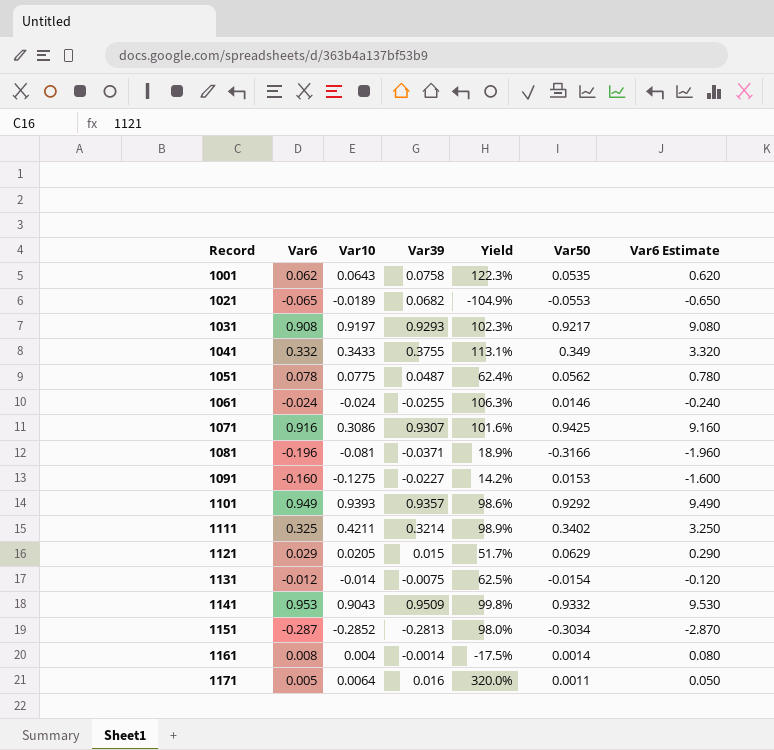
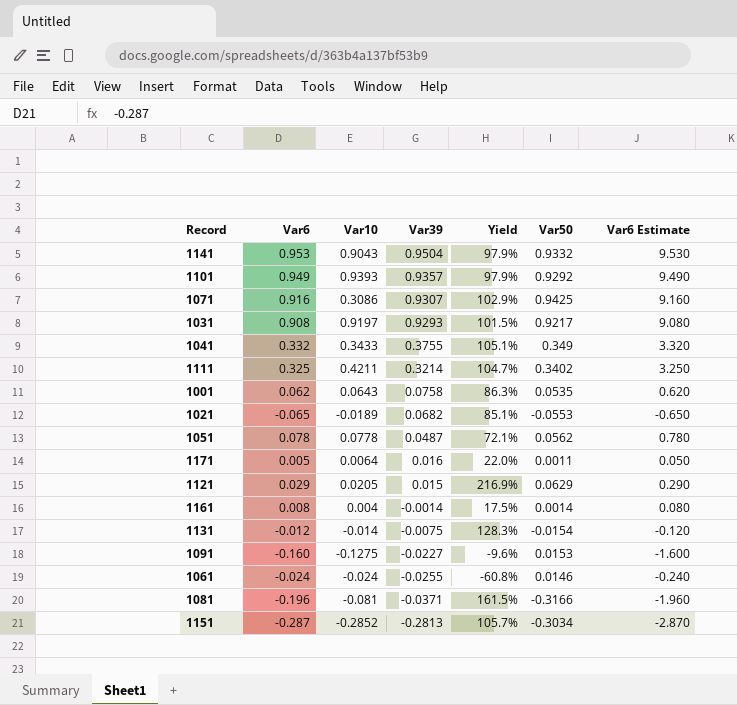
row order: Record ascending -> Var39 descending
column Yield | formula: [Var39] / [Var6] -> [Var50] / [Var6]
1141 | Var39: 0.9509 -> 0.9504
1051 | Var10: 0.0775 -> 0.0778

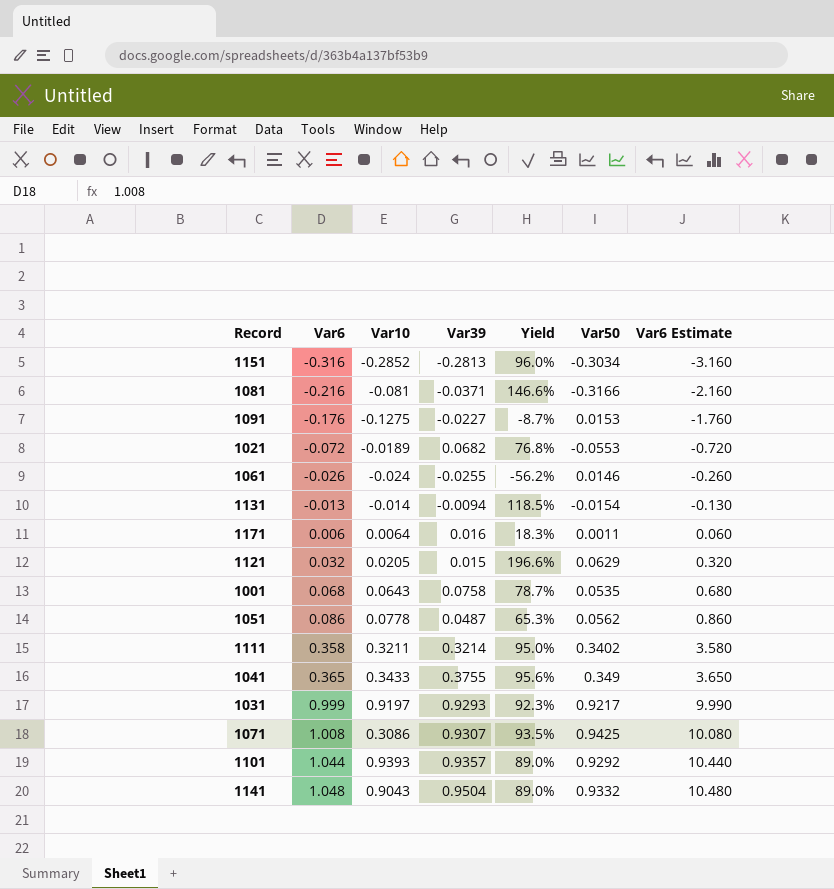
row order: Var39 descending -> Var6 ascending
row 1161: 0.008 | 0.004 | -0.0014 | 17.5% | 0.0014 | 0.080 -> none
1151 | Var6: -0.287 -> -0.316
1151 | Yield: 105.7% -> 96.0%
1151 | Var6 Estimate: -2.870 -> -3.160
1081 | Var6: -0.196 -> -0.216
1081 | Yield: 161.5% -> 146.6%
1081 | Var6 Estimate: -1.960 -> -2.160
1091 | Var6: -0.160 -> -0.176
1091 | Yield: -9.6% -> -8.7%
1091 | Var6 Estimate: -1.600 -> -1.760
1021 | Var6: -0.065 -> -0.072
1021 | Yield: 85.1% -> 76.8%
1021 | Var6 Estimate: -0.650 -> -0.720
1061 | Var6: -0.024 -> -0.026
1061 | Yield: -60.8% -> -56.2%
1061 | Var6 Estimate: -0.240 -> -0.260
1131 | Var6: -0.012 -> -0.013
1131 | Var39: -0.0075 -> -0.0094
1131 | Yield: 128.3% -> 118.5%
1131 | Var6 Estimate: -0.120 -> -0.130
1171 | Var6: 0.005 -> 0.006
1171 | Yield: 22.0% -> 18.3%
1171 | Var6 Estimate: 0.050 -> 0.060
1121 | Var6: 0.029 -> 0.032
1121 | Yield: 216.9% -> 196.6%
1121 | Var6 Estimate: 0.290 -> 0.320
1001 | Var6: 0.062 -> 0.068
1001 | Yield: 86.3% -> 78.7%
1001 | Var6 Estimate: 0.620 -> 0.680
1051 | Var6: 0.078 -> 0.086
1051 | Yield: 72.1% -> 65.3%
1051 | Var6 Estimate: 0.780 -> 0.860
1111 | Var6: 0.325 -> 0.358
1111 | Var10: 0.4211 -> 0.3211
1111 | Yield: 104.7% -> 95.0%
1111 | Var6 Estimate: 3.250 -> 3.580
1041 | Var6: 0.332 -> 0.365
1041 | Yield: 105.1% -> 95.6%
1041 | Var6 Estimate: 3.320 -> 3.650
1031 | Var6: 0.908 -> 0.999
1031 | Yield: 101.5% -> 92.3%
1031 | Var6 Estimate: 9.080 -> 9.990
1071 | Var6: 0.916 -> 1.008
1071 | Yield: 102.9% -> 93.5%
1071 | Var6 Estimate: 9.160 -> 10.080
1101 | Var6: 0.949 -> 1.044
1101 | Yield: 97.9% -> 89.0%
1101 | Var6 Estimate: 9.490 -> 10.440
1141 | Var6: 0.953 -> 1.048
1141 | Yield: 97.9% -> 89.0%
1141 | Var6 Estimate: 9.530 -> 10.480

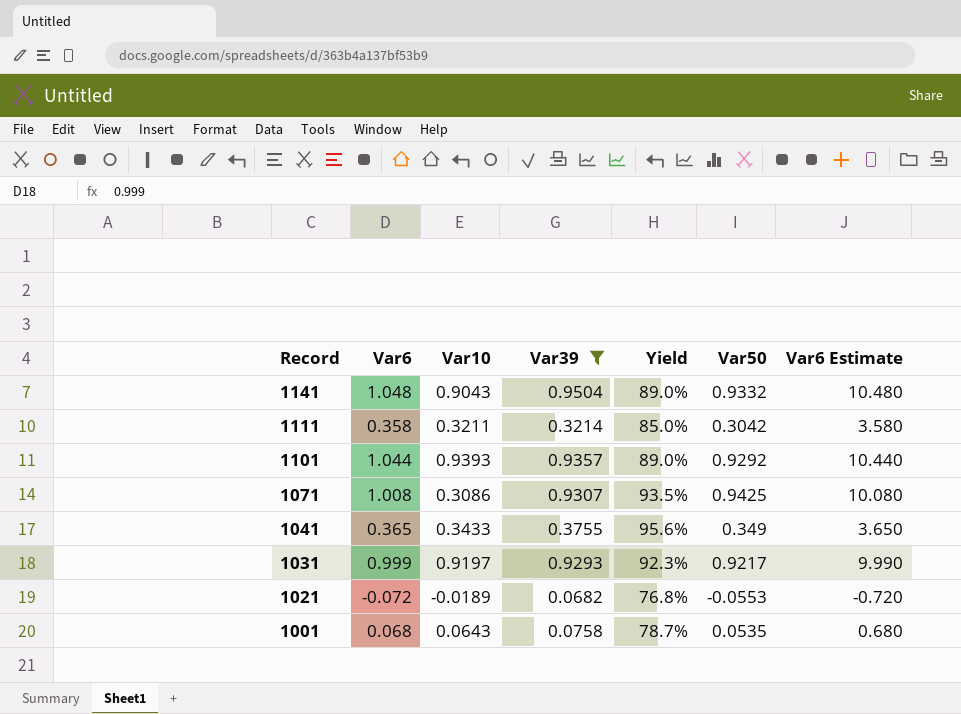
filter: none -> Var39 >= 0.0682
row order: Var6 ascending -> Record descending
1111 | Yield: 95.0% -> 85.0%
1111 | Var50: 0.3402 -> 0.3042

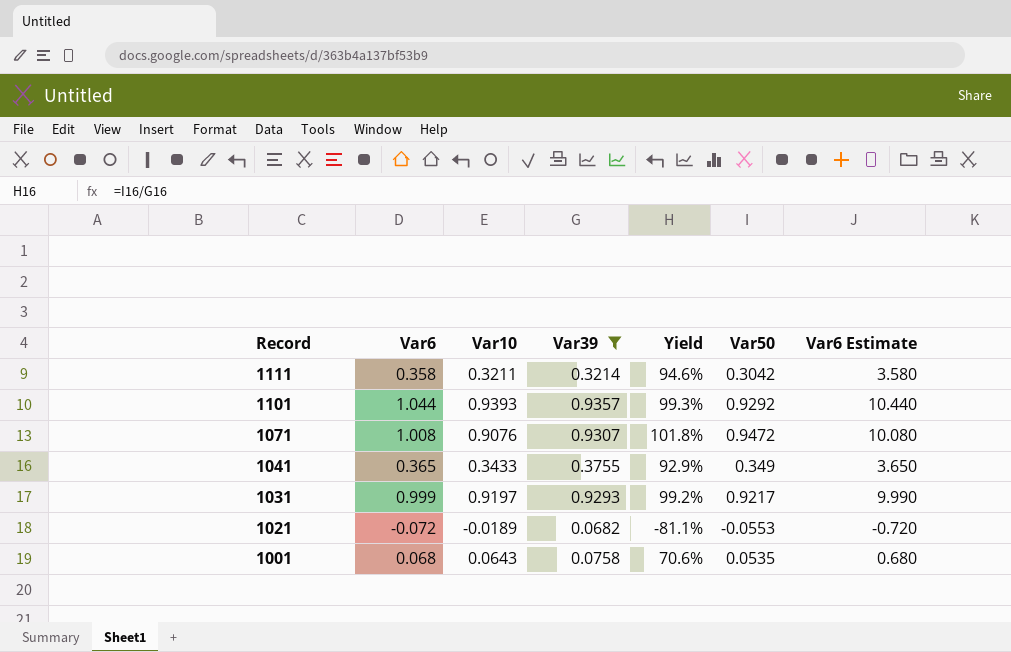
column Yield | formula: [Var50] / [Var6] -> [Var50] / [Var39]
row 1141: 1.048 | 0.9043 | 0.9504 | 89.0% | 0.9332 | 10.480 -> none
1071 | Var10: 0.3086 -> 0.9076
1071 | Var50: 0.9425 -> 0.9472

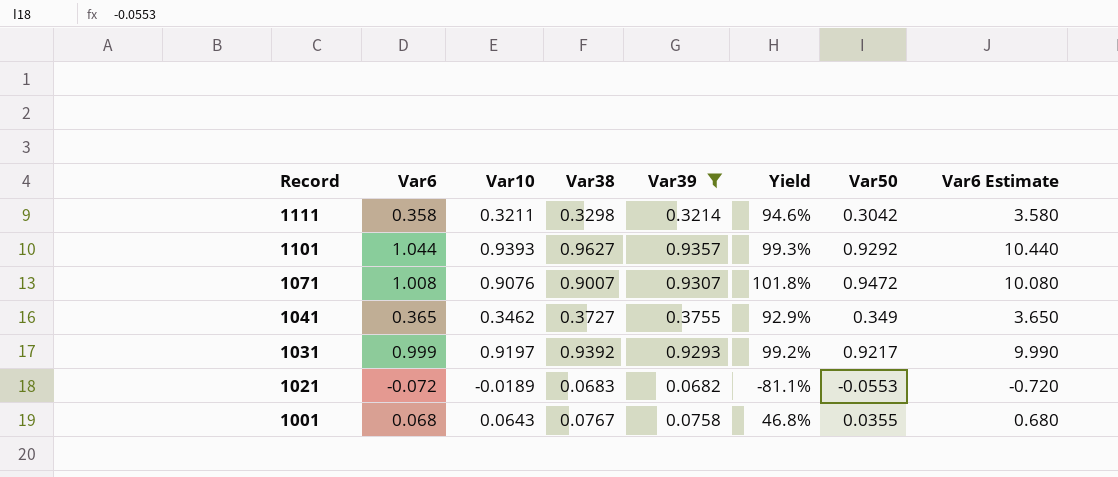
column Var38 | position: none -> 4
1041 | Var10: 0.3433 -> 0.3462
1001 | Yield: 70.6% -> 46.8%
1001 | Var50: 0.0535 -> 0.0355

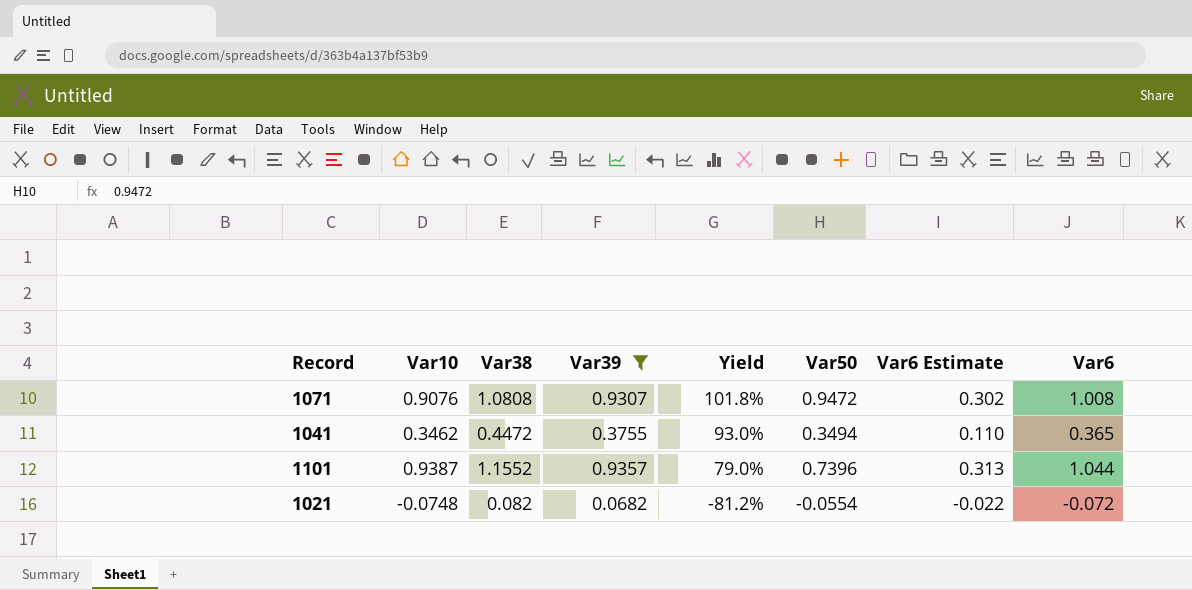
row order: Record descending -> Yield descending
column Var6 Estimate | formula: [Var6] * 10 -> [Var6] * 0.3
column Var6 | position: 2 -> 8
row 1111: 0.358 | 0.3211 | 0.3298 | 0.3214 | 94.6% | 0.3042 | 3.580 -> none
row 1031: 0.999 | 0.9197 | 0.9392 | 0.9293 | 99.2% | 0.9217 | 9.990 -> none
row 1001: 0.068 | 0.0643 | 0.0767 | 0.0758 | 46.8% | 0.0355 | 0.680 -> none
1071 | Var38: 0.9007 -> 1.0808
1041 | Var38: 0.3727 -> 0.4472
1041 | Yield: 92.9% -> 93.0%
1041 | Var50: 0.349 -> 0.3494
1101 | Var10: 0.9393 -> 0.9387
1101 | Var38: 0.9627 -> 1.1552
1101 | Yield: 99.3% -> 79.0%
1101 | Var50: 0.9292 -> 0.7396
1021 | Var10: -0.0189 -> -0.0748
1021 | Var38: 0.0683 -> 0.082
1021 | Yield: -81.1% -> -81.2%
1021 | Var50: -0.0553 -> -0.0554

